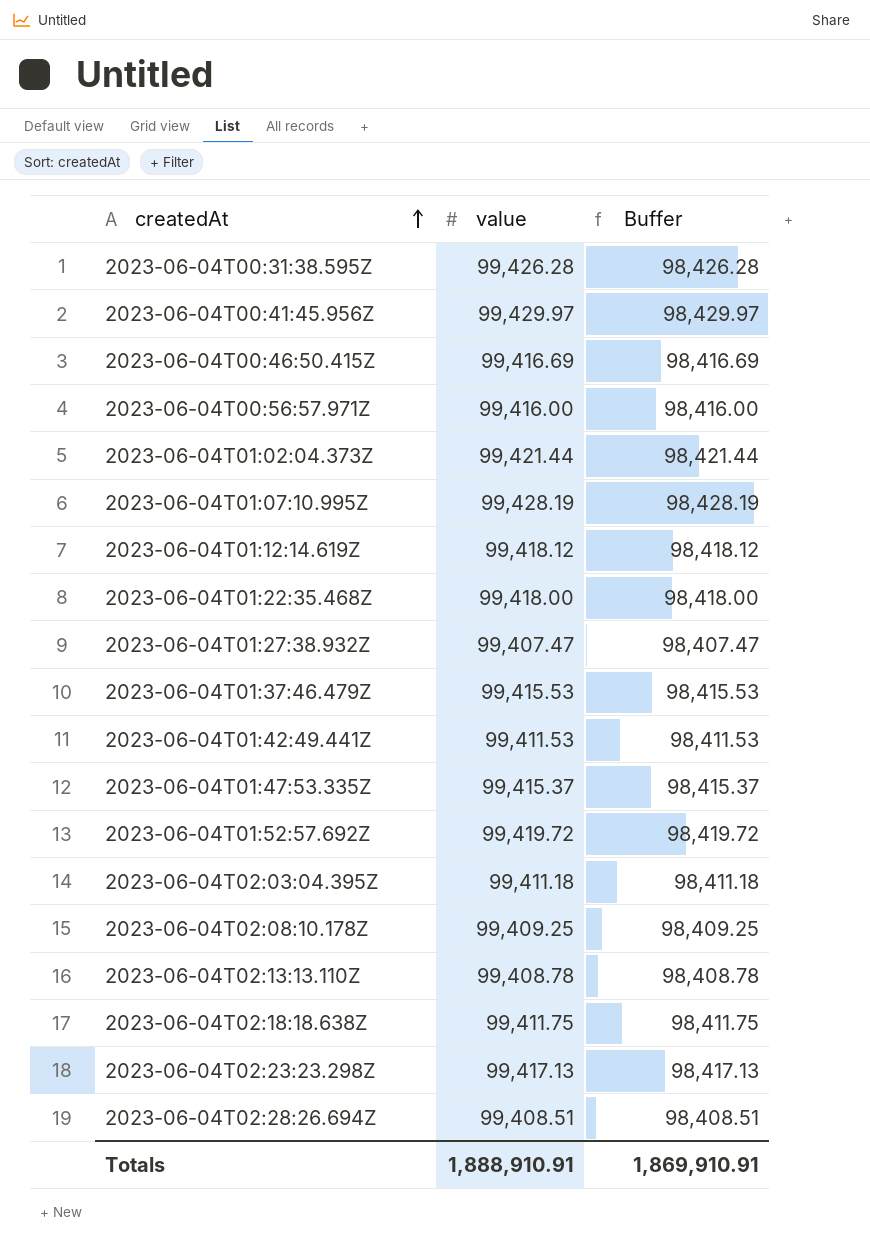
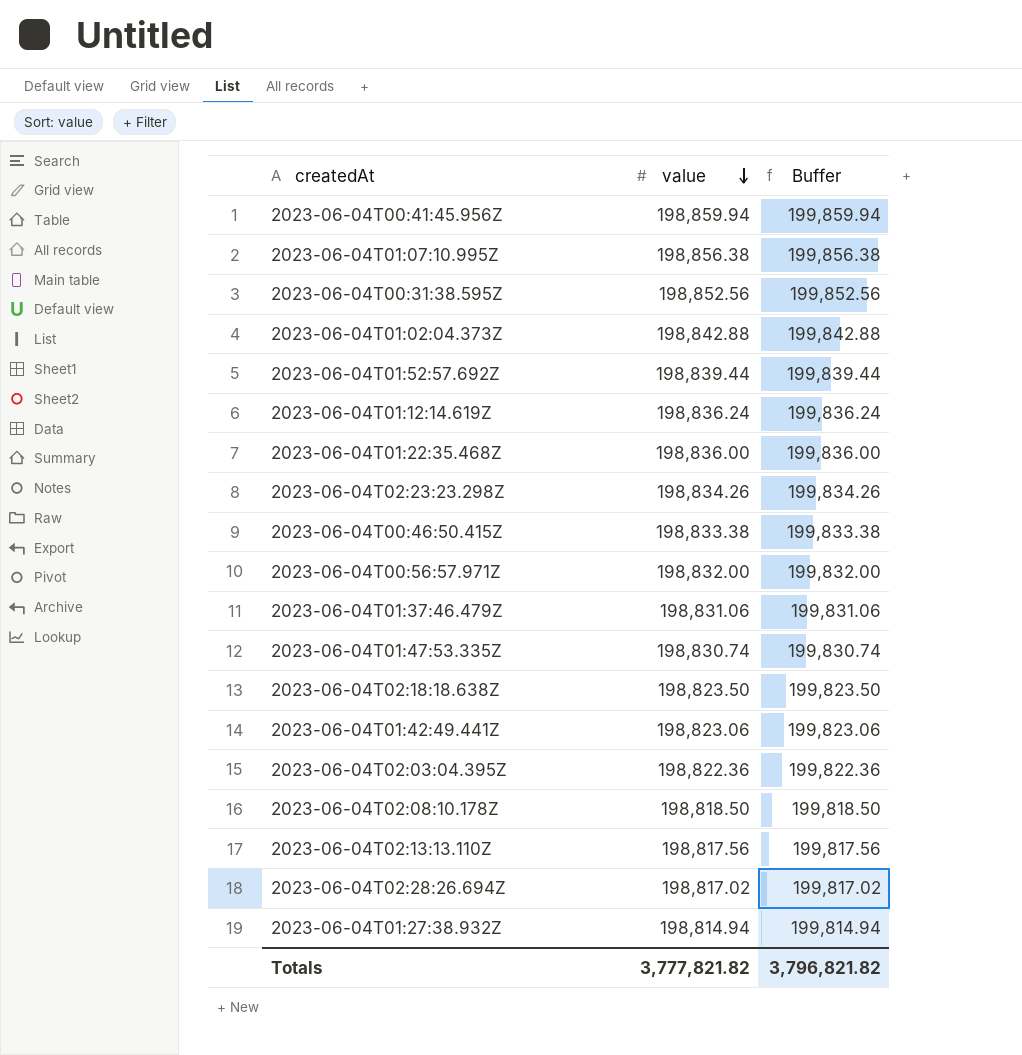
row order: createdAt ascending -> value descending
column Buffer | formula: [value] - 1000 -> [value] + 1000
2023-06-04T00:41:45.956Z | value: 99,429.97 -> 198,859.94
2023-06-04T01:07:10.995Z | value: 99,428.19 -> 198,856.38
2023-06-04T00:31:38.595Z | value: 99,426.28 -> 198,852.56
2023-06-04T01:02:04.373Z | value: 99,421.44 -> 198,842.88
2023-06-04T01:52:57.692Z | value: 99,419.72 -> 198,839.44
2023-06-04T01:12:14.619Z | value: 99,418.12 -> 198,836.24
2023-06-04T01:22:35.468Z | value: 99,418.00 -> 198,836.00
2023-06-04T02:23:23.298Z | value: 99,417.13 -> 198,834.26
2023-06-04T00:46:50.415Z | value: 99,416.69 -> 198,833.38
2023-06-04T00:56:57.971Z | value: 99,416.00 -> 198,832.00
2023-06-04T01:37:46.479Z | value: 99,415.53 -> 198,831.06
2023-06-04T01:47:53.335Z | value: 99,415.37 -> 198,830.74
2023-06-04T02:18:18.638Z | value: 99,411.75 -> 198,823.50
2023-06-04T01:42:49.441Z | value: 99,411.53 -> 198,823.06
2023-06-04T02:03:04.395Z | value: 99,411.18 -> 198,822.36
2023-06-04T02:08:10.178Z | value: 99,409.25 -> 198,818.50
2023-06-04T02:13:13.110Z | value: 99,408.78 -> 198,817.56
2023-06-04T02:28:26.694Z | value: 99,408.51 -> 198,817.02
2023-06-04T01:27:38.932Z | value: 99,407.47 -> 198,814.94
Totals | value: 1,888,910.91 -> 3,777,821.82
Totals | Buffer: 1,869,910.91 -> 3,796,821.82

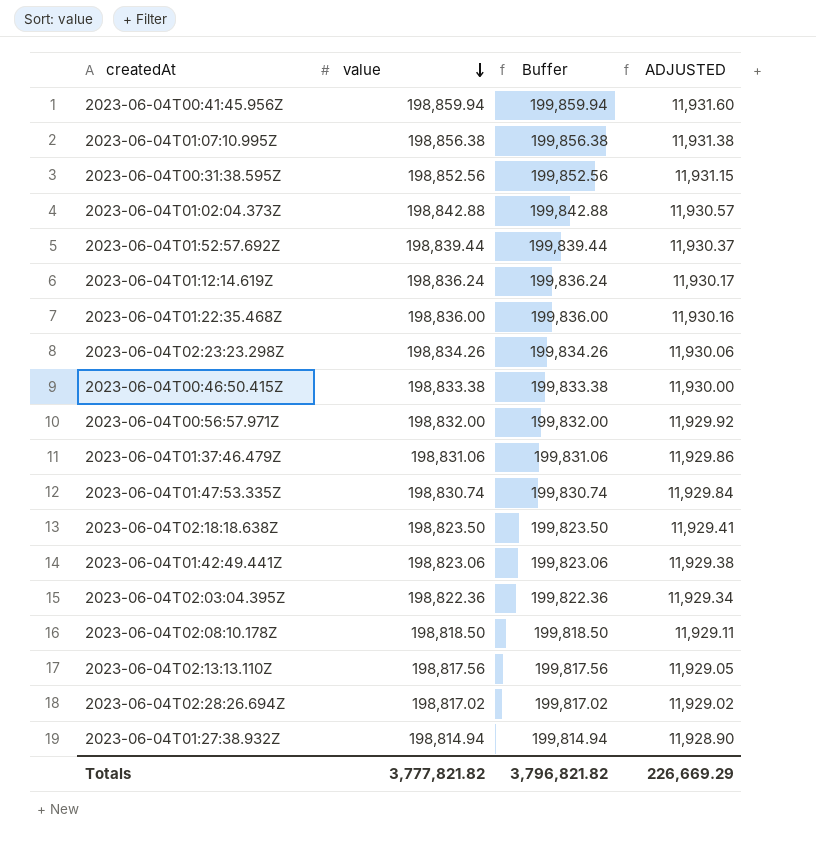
column ADJUSTED | formula: none -> [value] * 0.06

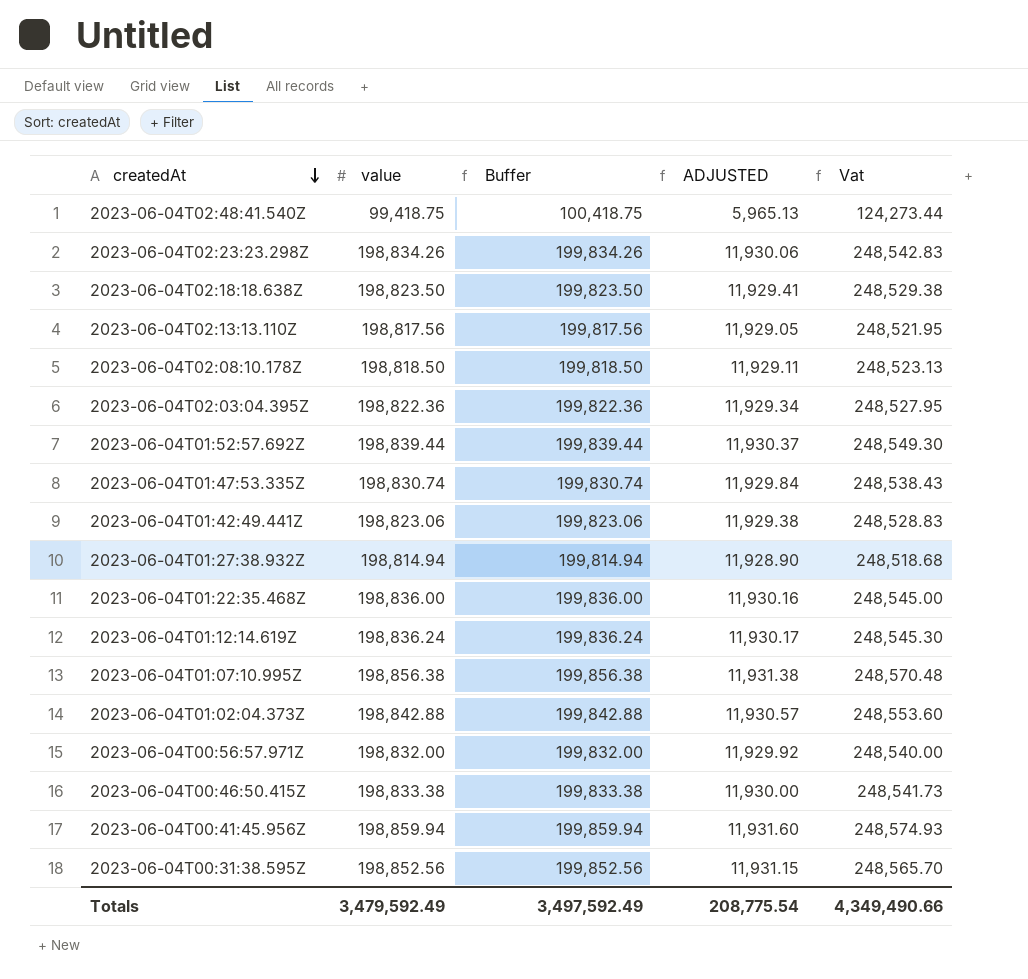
row order: value descending -> createdAt descending
column Vat | formula: none -> [value] * 1.25
row 2023-06-04T01:37:46.479Z: 198,831.06 | 199,831.06 | 11,929.86 -> none
row 2023-06-04T02:28:26.694Z: 198,817.02 | 199,817.02 | 11,929.02 -> none
row 2023-06-04T02:48:41.540Z: none -> 99,418.75 | 100,418.75 | 5,965.13 | 124,273.44
Totals | value: 3,777,821.82 -> 3,479,592.49
Totals | Buffer: 3,796,821.82 -> 3,497,592.49
Totals | ADJUSTED: 226,669.29 -> 208,775.54

